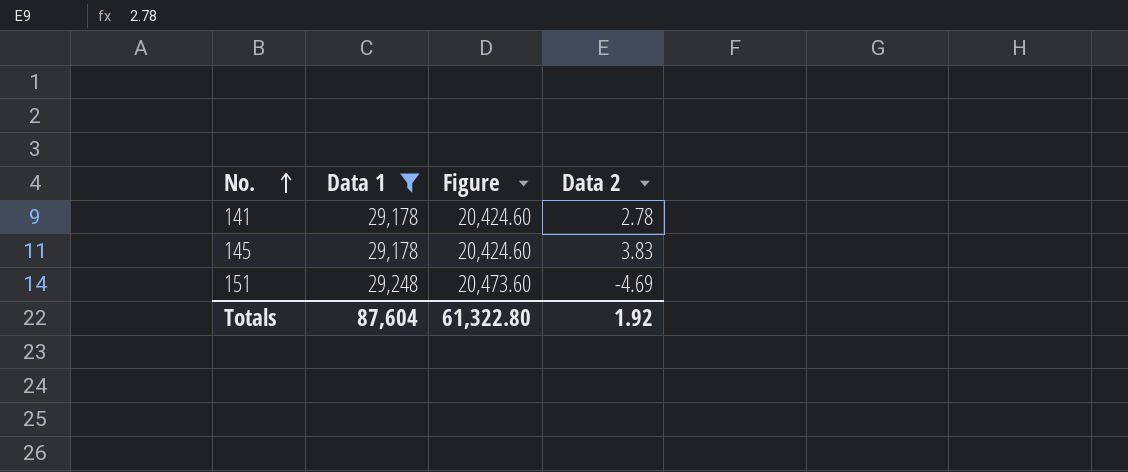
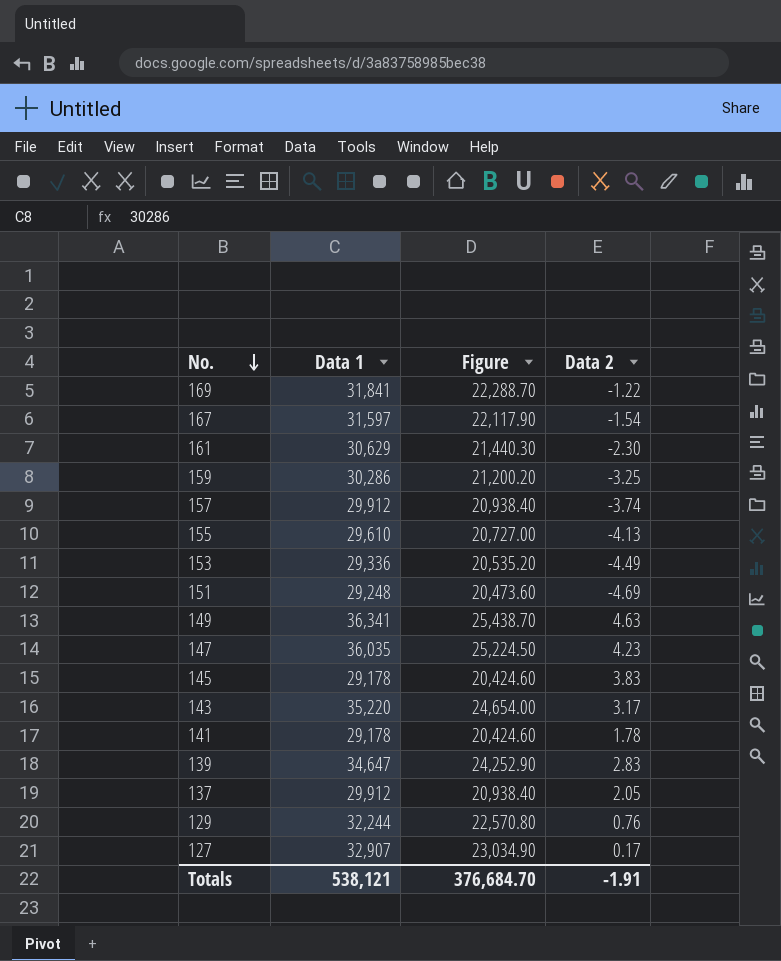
filter: Data 1 <= 29,248 -> none
row order: No. ascending -> No. descending
141 | Data 2: 2.78 -> 1.78
Totals | Data 1: 87,604 -> 538,121
Totals | Figure: 61,322.80 -> 376,684.70
Totals | Data 2: 1.92 -> -1.91

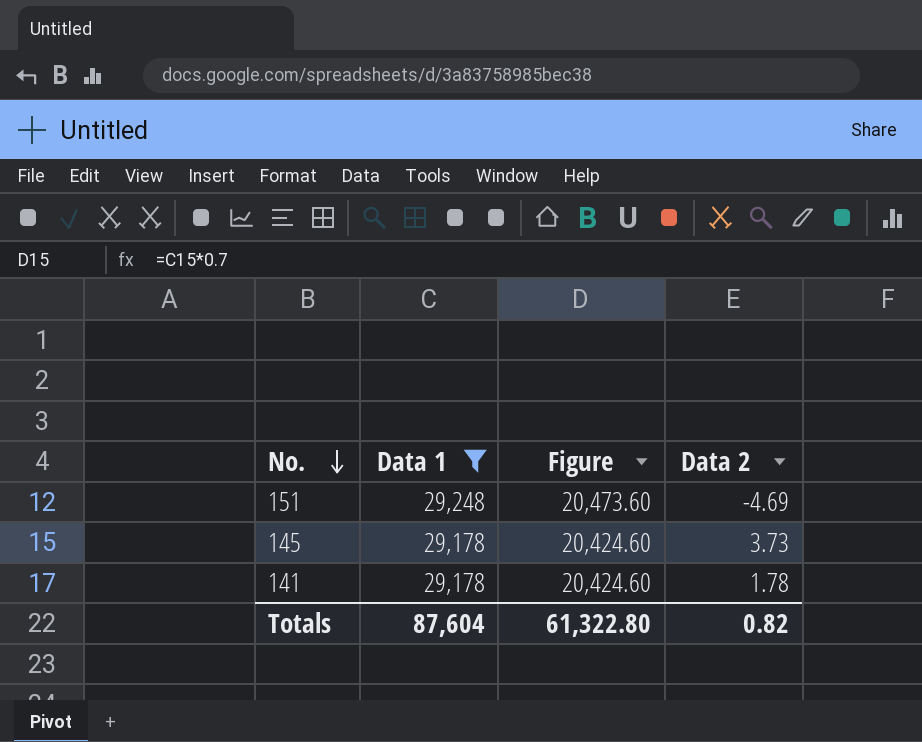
filter: none -> Data 1 <= 29,248
145 | Data 2: 3.83 -> 3.73
Totals | Data 1: 538,121 -> 87,604
Totals | Figure: 376,684.70 -> 61,322.80
Totals | Data 2: -1.91 -> 0.82

